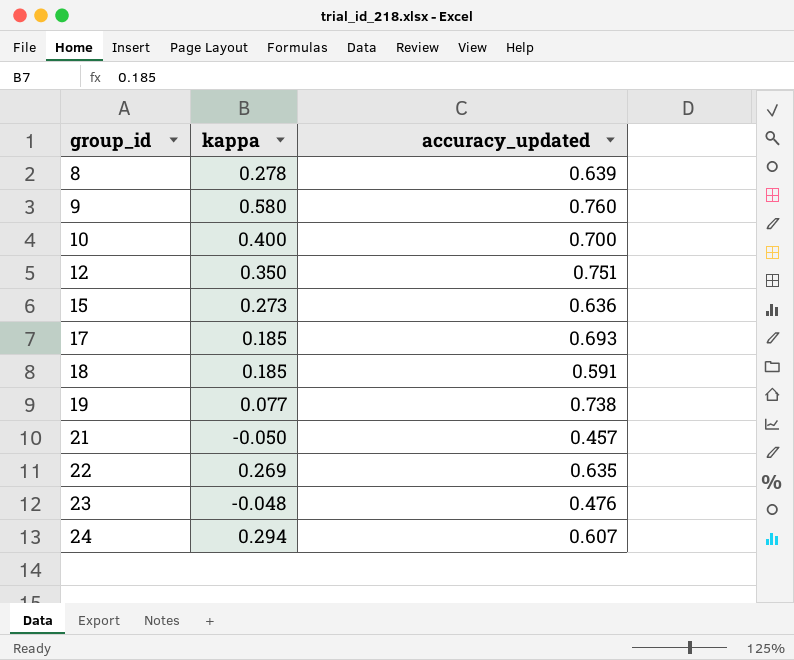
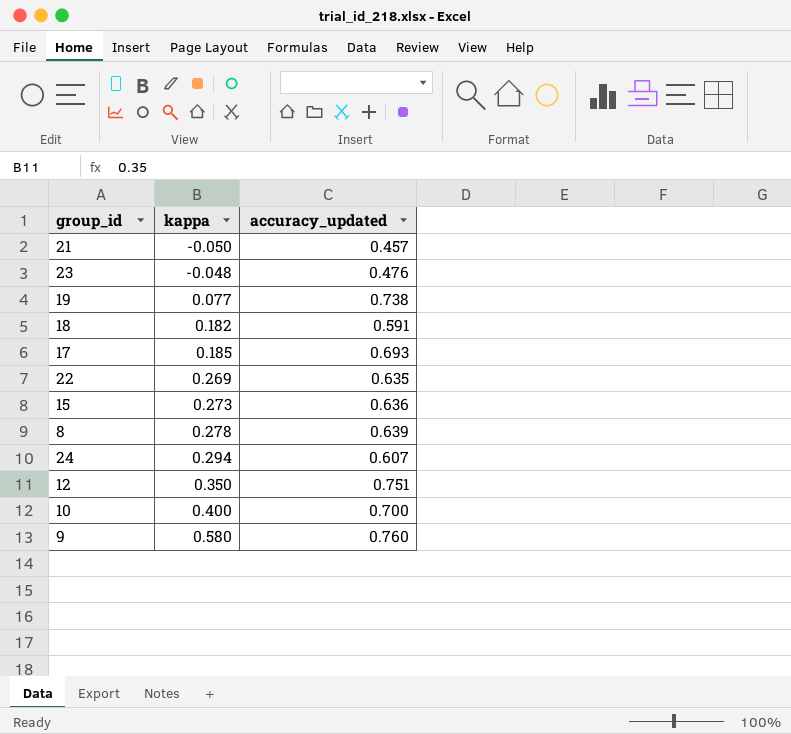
row order: group_id ascending -> kappa ascending
18 | kappa: 0.185 -> 0.182

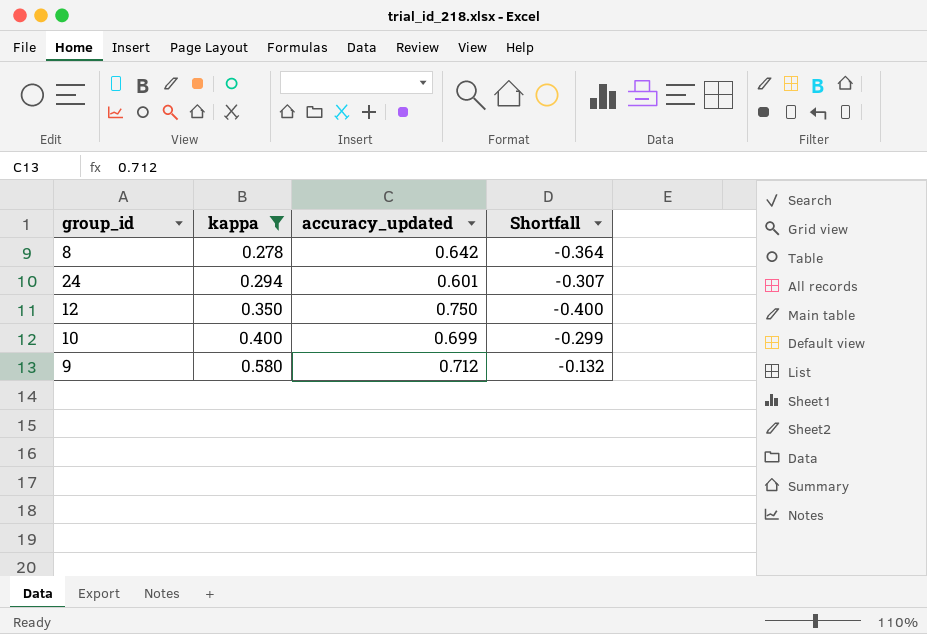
filter: none -> kappa >= 0.278
column Shortfall | formula: none -> [kappa] - [accuracy_updated]
8 | accuracy_updated: 0.639 -> 0.642
24 | accuracy_updated: 0.607 -> 0.601
12 | accuracy_updated: 0.751 -> 0.750
10 | accuracy_updated: 0.700 -> 0.699
9 | accuracy_updated: 0.760 -> 0.712

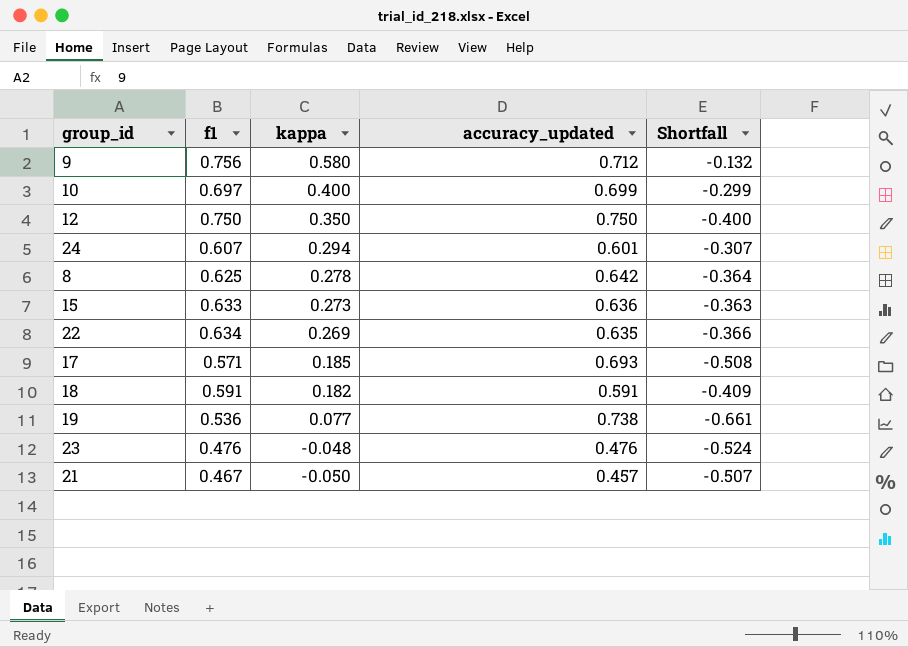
filter: kappa >= 0.278 -> none
row order: kappa ascending -> kappa descending
column f1 | position: none -> 2

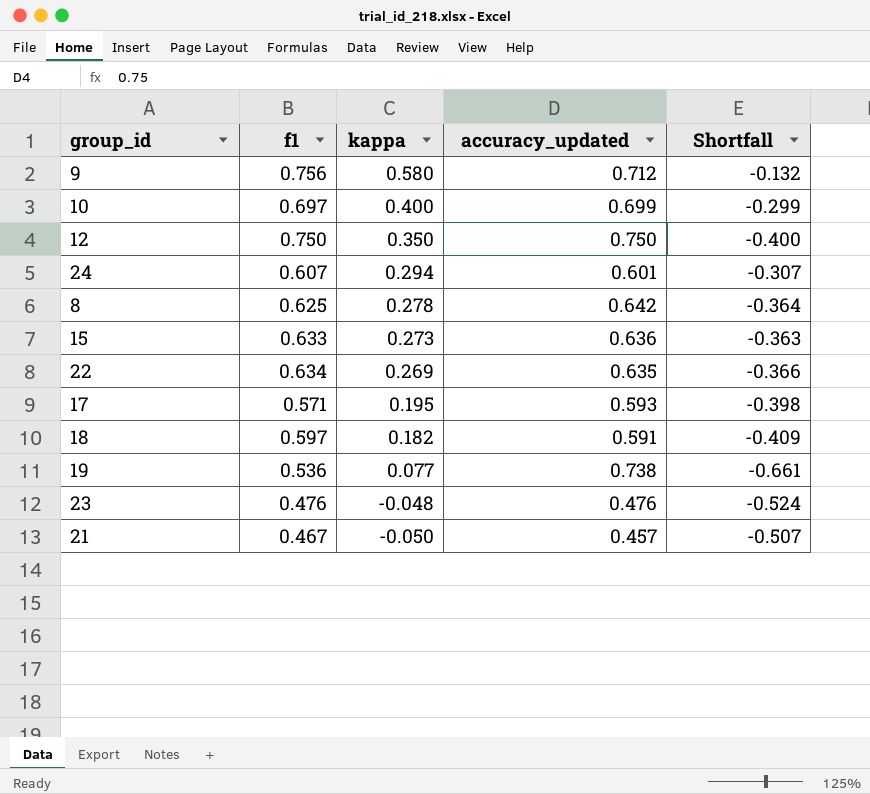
17 | kappa: 0.185 -> 0.195
17 | accuracy_updated: 0.693 -> 0.593
17 | Shortfall: -0.508 -> -0.398
18 | f1: 0.591 -> 0.597

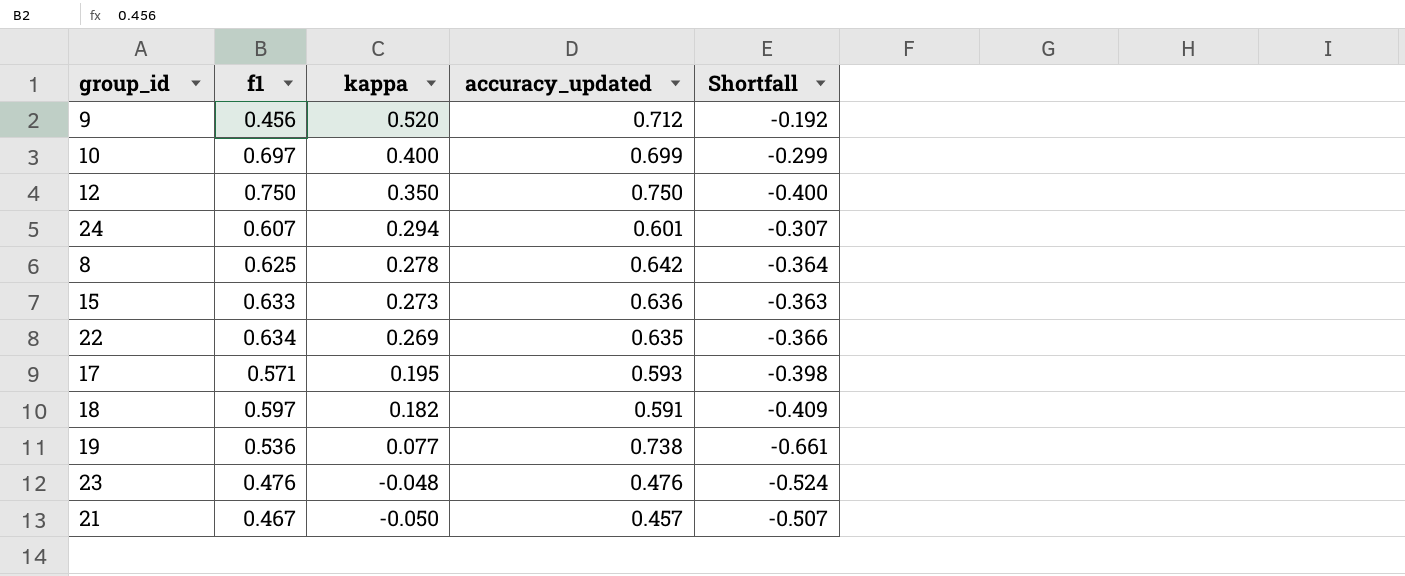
9 | f1: 0.756 -> 0.456
9 | kappa: 0.580 -> 0.520
9 | Shortfall: -0.132 -> -0.192

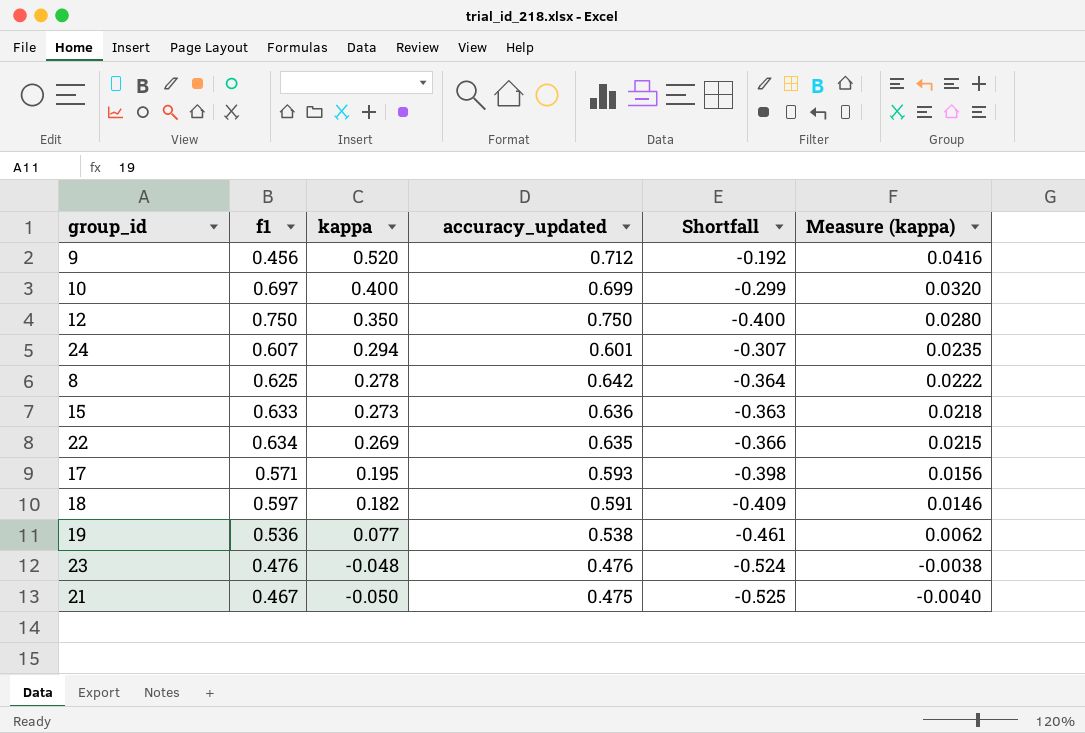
column Measure (kappa) | formula: none -> [kappa] * 0.08
19 | accuracy_updated: 0.738 -> 0.538
19 | Shortfall: -0.661 -> -0.461
21 | accuracy_updated: 0.457 -> 0.475
21 | Shortfall: -0.507 -> -0.525

